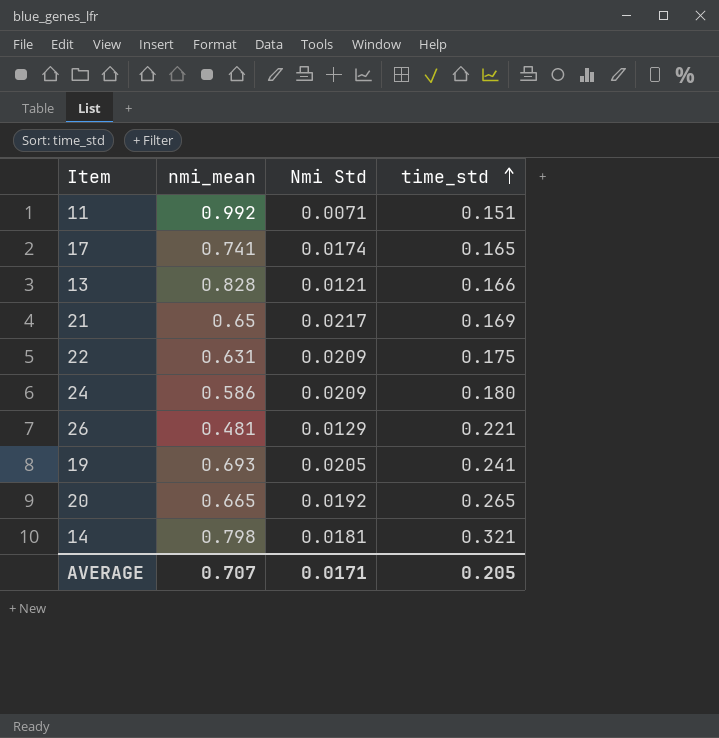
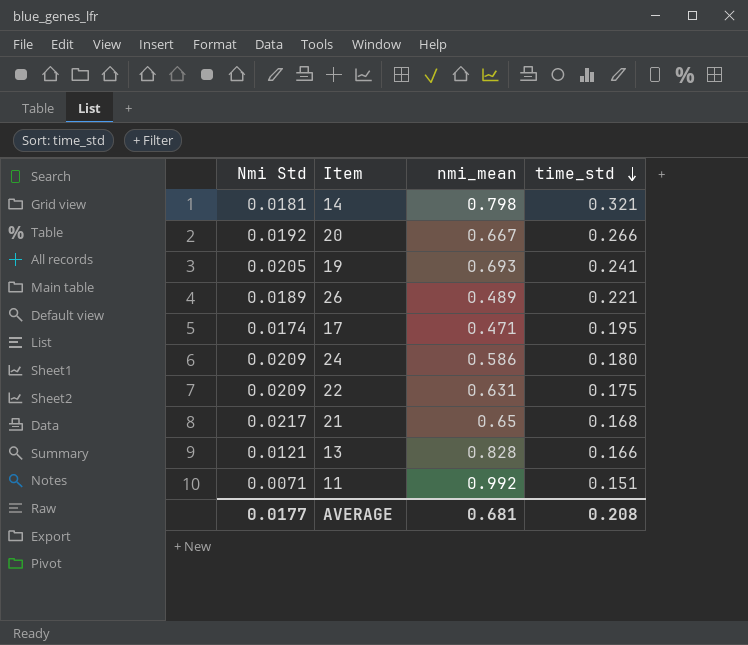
row order: time_std ascending -> time_std descending
column Nmi Std | position: 3 -> 1
20 | nmi_mean: 0.665 -> 0.667
20 | time_std: 0.265 -> 0.266
26 | Nmi Std: 0.0129 -> 0.0189
26 | nmi_mean: 0.481 -> 0.489
17 | nmi_mean: 0.741 -> 0.471
17 | time_std: 0.165 -> 0.195
21 | time_std: 0.169 -> 0.168
AVERAGE | Nmi Std: 0.0171 -> 0.0177
AVERAGE | nmi_mean: 0.707 -> 0.681
AVERAGE | time_std: 0.205 -> 0.208

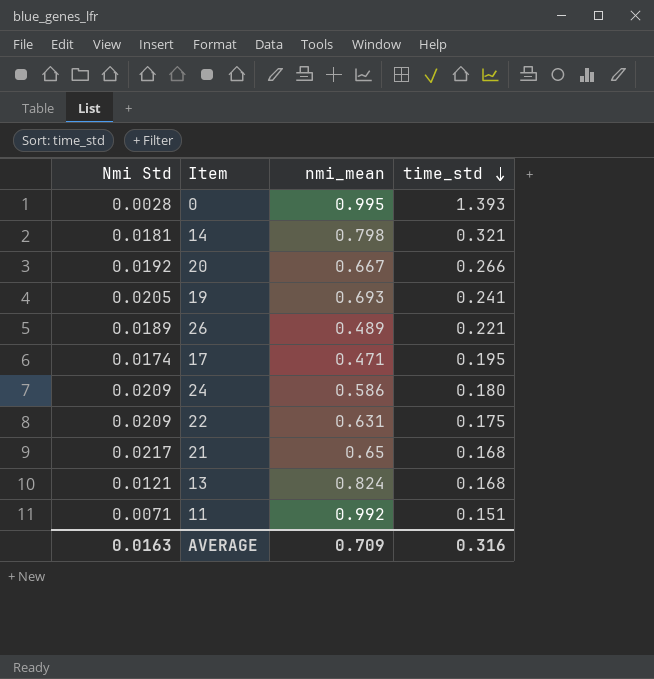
row 0: none -> 0.0028 | 0.995 | 1.393
13 | nmi_mean: 0.828 -> 0.824
13 | time_std: 0.166 -> 0.168
AVERAGE | Nmi Std: 0.0177 -> 0.0163
AVERAGE | nmi_mean: 0.681 -> 0.709
AVERAGE | time_std: 0.208 -> 0.316

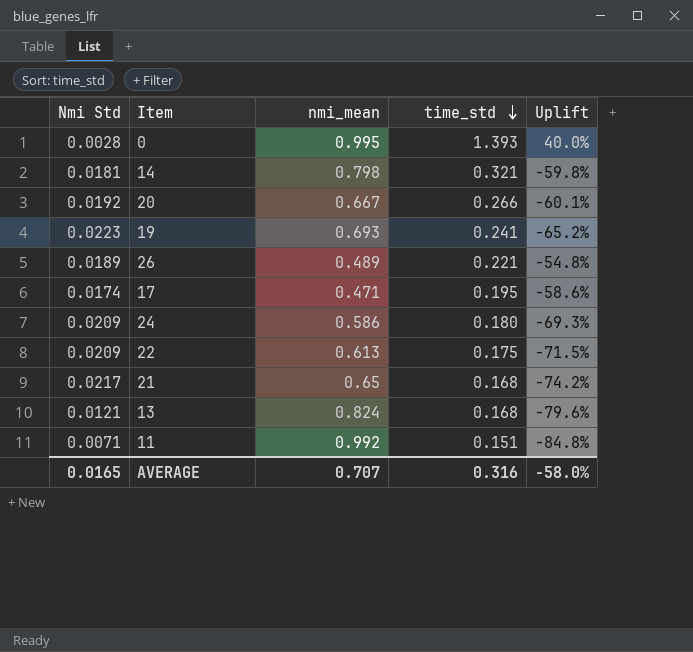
column Uplift | formula: none -> ([time_std] - [nmi_mean]) / [nmi_mean]
19 | Nmi Std: 0.0205 -> 0.0223
22 | nmi_mean: 0.631 -> 0.613
AVERAGE | Nmi Std: 0.0163 -> 0.0165
AVERAGE | nmi_mean: 0.709 -> 0.707

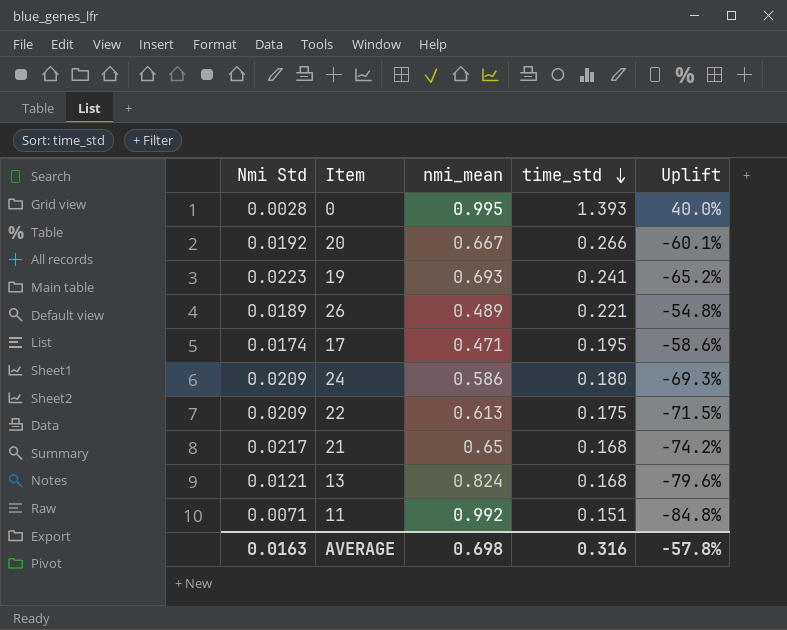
row 14: 0.0181 | 0.798 | 0.321 | -59.8% -> none
AVERAGE | Nmi Std: 0.0165 -> 0.0163
AVERAGE | nmi_mean: 0.707 -> 0.698
AVERAGE | Uplift: -58.0% -> -57.8%

